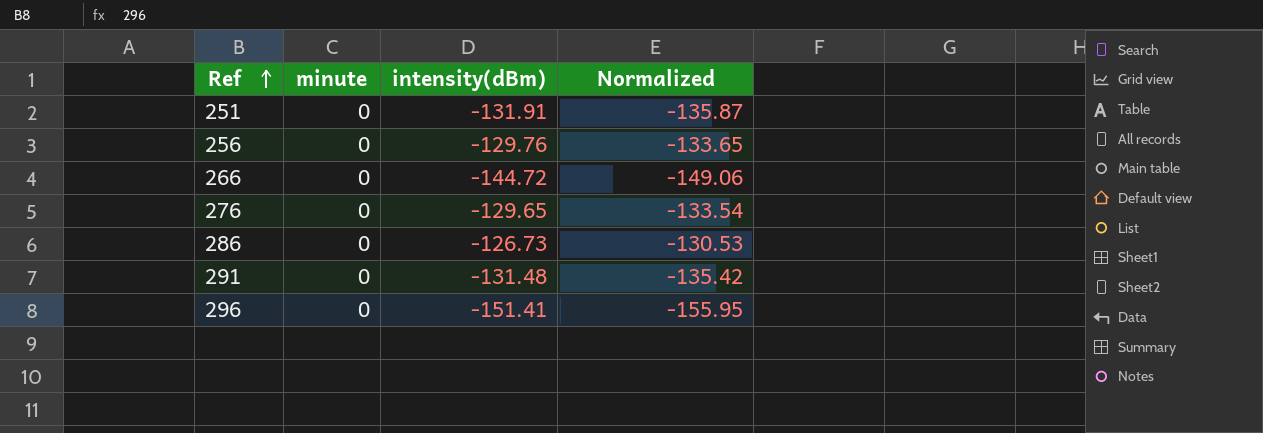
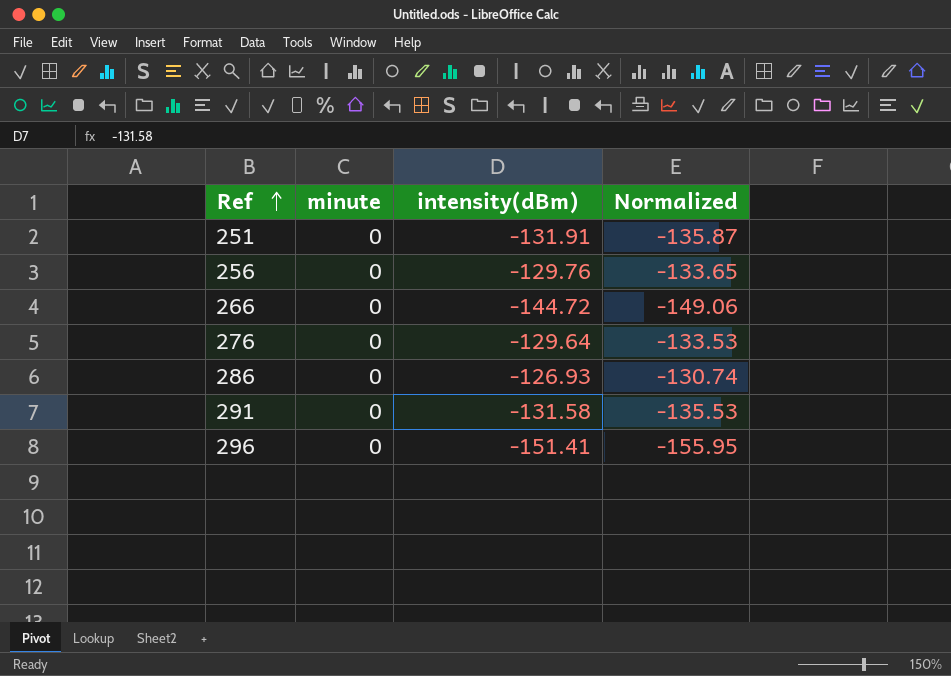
276 | intensity(dBm): -129.65 -> -129.64
276 | Normalized: -133.54 -> -133.53
286 | intensity(dBm): -126.73 -> -126.93
286 | Normalized: -130.53 -> -130.74
291 | intensity(dBm): -131.48 -> -131.58
291 | Normalized: -135.42 -> -135.53

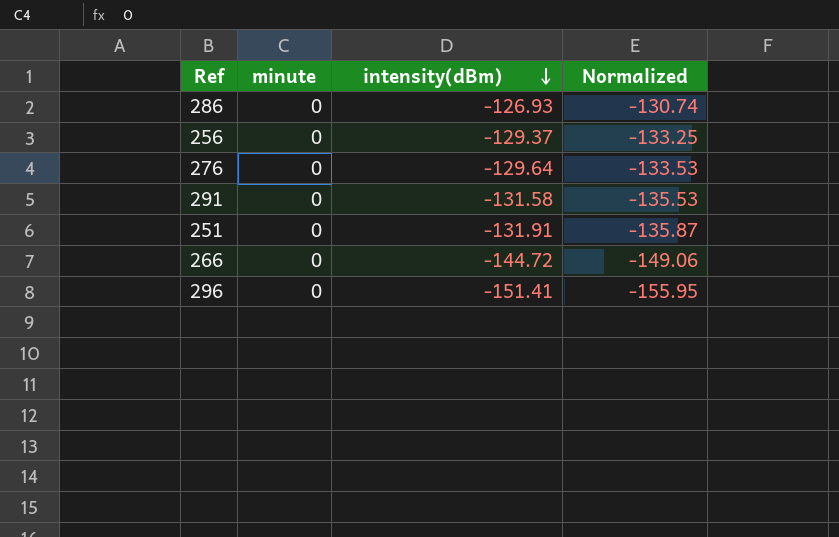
row order: Ref ascending -> intensity(dBm) descending
256 | intensity(dBm): -129.76 -> -129.37
256 | Normalized: -133.65 -> -133.25

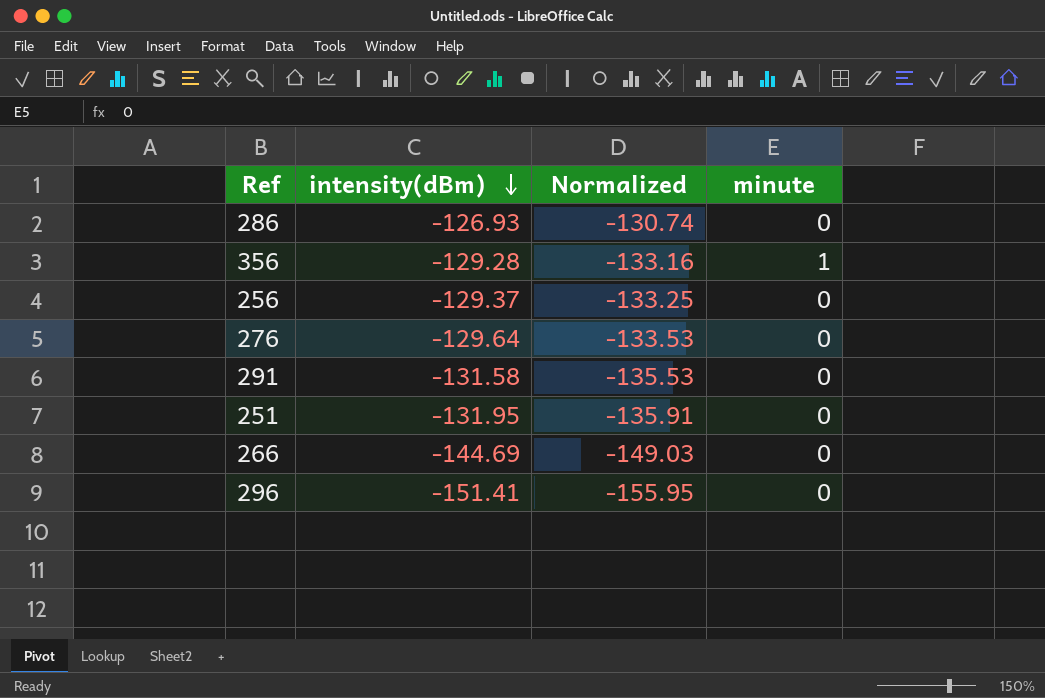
column minute | position: 2 -> 4
row 356: none -> -129.28 | -133.16 | 1
251 | intensity(dBm): -131.91 -> -131.95
251 | Normalized: -135.87 -> -135.91
266 | intensity(dBm): -144.72 -> -144.69
266 | Normalized: -149.06 -> -149.03

